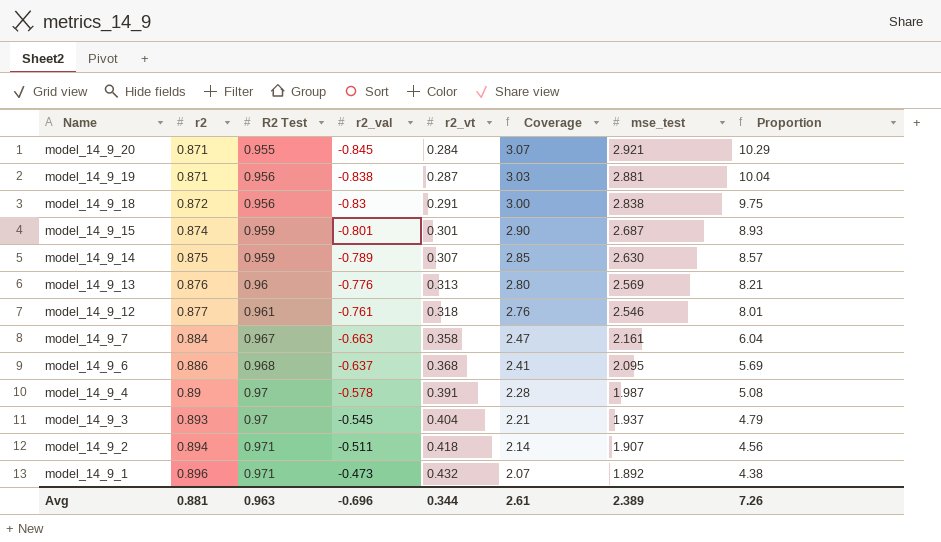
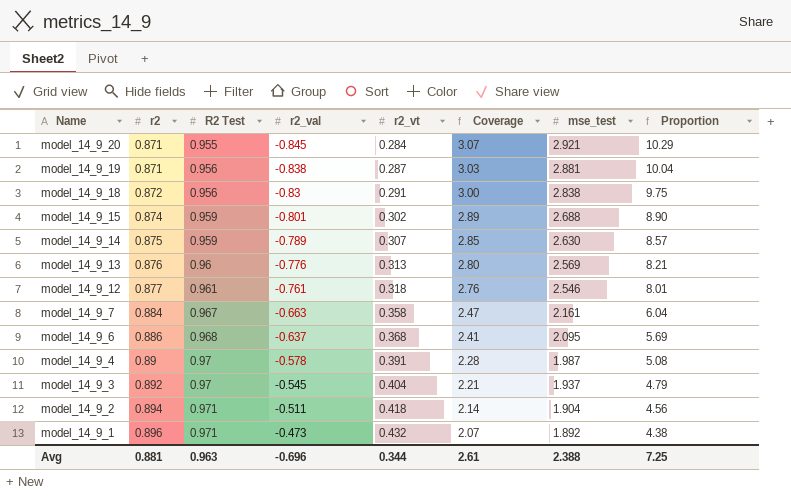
model_14_9_15 | r2_vt: 0.301 -> 0.302
model_14_9_15 | Coverage: 2.90 -> 2.89
model_14_9_15 | mse_test: 2.687 -> 2.688
model_14_9_15 | Proportion: 8.93 -> 8.90
model_14_9_3 | r2: 0.893 -> 0.892
model_14_9_2 | mse_test: 1.907 -> 1.904
Avg | mse_test: 2.389 -> 2.388
Avg | Proportion: 7.26 -> 7.25

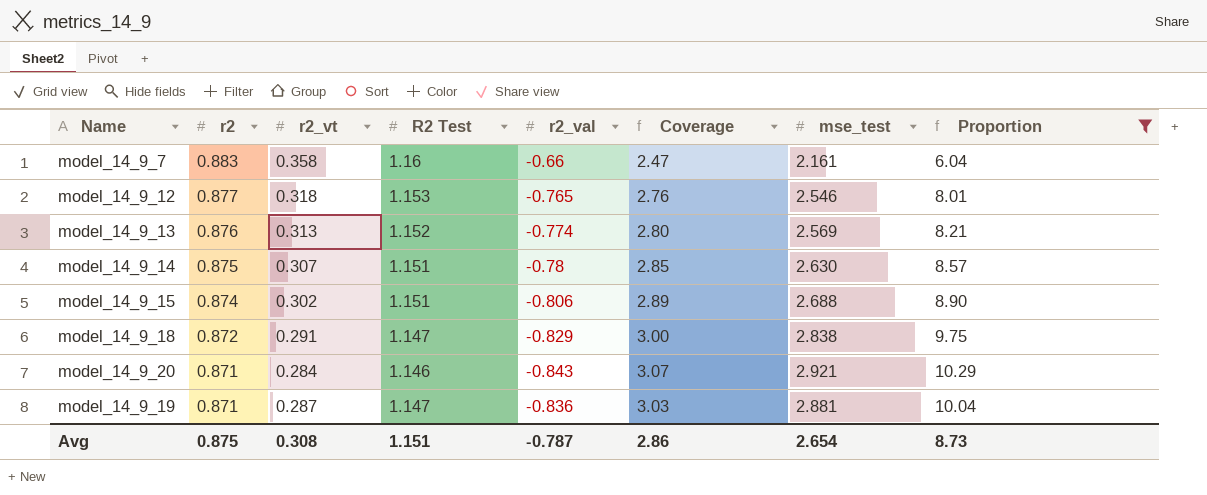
filter: none -> Proportion >= 6.04
row order: Name descending -> r2 descending
column r2_vt | position: 5 -> 3
model_14_9_7 | r2: 0.884 -> 0.883
model_14_9_7 | R2 Test: 0.967 -> 1.16
model_14_9_7 | r2_val: -0.663 -> -0.66
model_14_9_12 | R2 Test: 0.961 -> 1.153
model_14_9_12 | r2_val: -0.761 -> -0.765
model_14_9_13 | R2 Test: 0.96 -> 1.152
model_14_9_13 | r2_val: -0.776 -> -0.774
model_14_9_14 | R2 Test: 0.959 -> 1.151
model_14_9_14 | r2_val: -0.789 -> -0.78
model_14_9_15 | R2 Test: 0.959 -> 1.151
model_14_9_15 | r2_val: -0.801 -> -0.806
model_14_9_18 | R2 Test: 0.956 -> 1.147
model_14_9_18 | r2_val: -0.83 -> -0.829
model_14_9_20 | R2 Test: 0.955 -> 1.146
model_14_9_20 | r2_val: -0.845 -> -0.843
model_14_9_19 | R2 Test: 0.956 -> 1.147
model_14_9_19 | r2_val: -0.838 -> -0.836
Avg | r2: 0.881 -> 0.875
Avg | r2_vt: 0.344 -> 0.308
Avg | R2 Test: 0.963 -> 1.151
Avg | r2_val: -0.696 -> -0.787
Avg | Coverage: 2.61 -> 2.86
Avg | mse_test: 2.388 -> 2.654
Avg | Proportion: 7.25 -> 8.73

